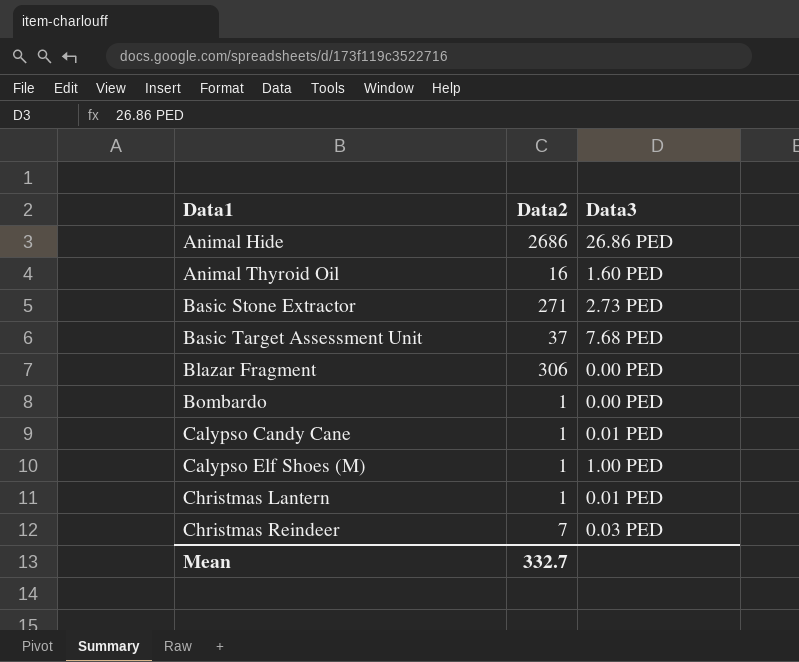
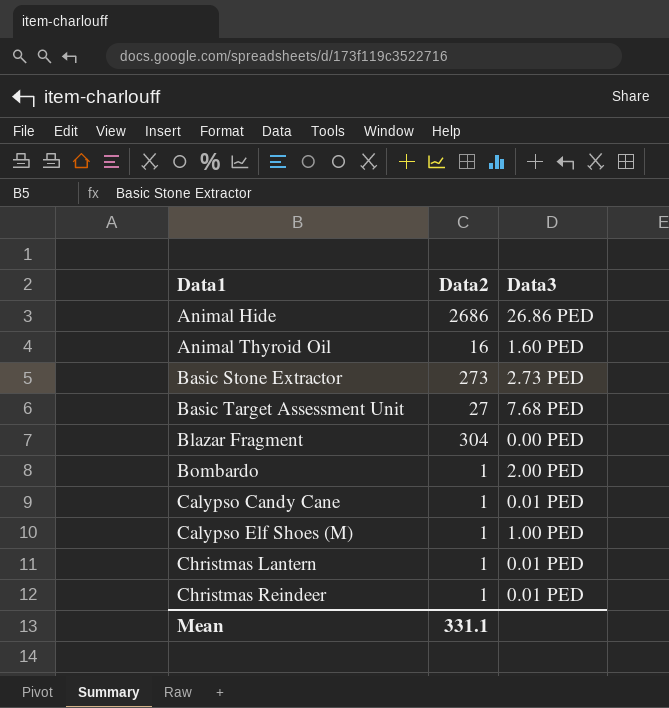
Basic Stone Extractor | Data2: 271 -> 273
Basic Target Assessment Unit | Data2: 37 -> 27
Blazar Fragment | Data2: 306 -> 304
Bombardo | Data3: 0.00 PED -> 2.00 PED
Christmas Reindeer | Data2: 7 -> 1
Christmas Reindeer | Data3: 0.03 PED -> 0.01 PED
Mean | Data2: 332.7 -> 331.1

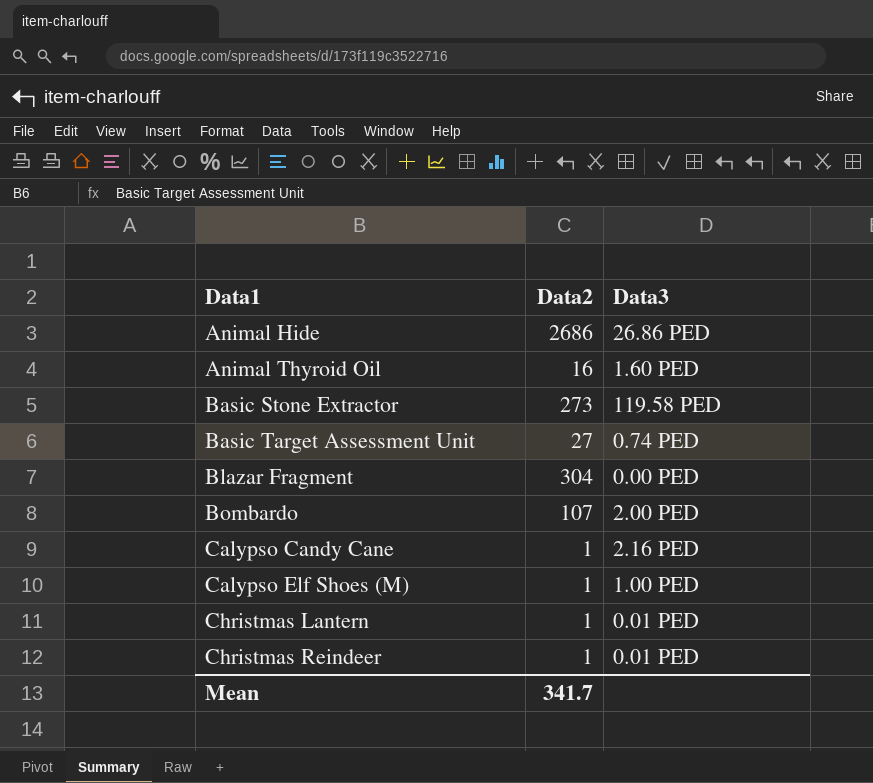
Basic Stone Extractor | Data3: 2.73 PED -> 119.58 PED
Basic Target Assessment Unit | Data3: 7.68 PED -> 0.74 PED
Bombardo | Data2: 1 -> 107
Calypso Candy Cane | Data3: 0.01 PED -> 2.16 PED
Mean | Data2: 331.1 -> 341.7

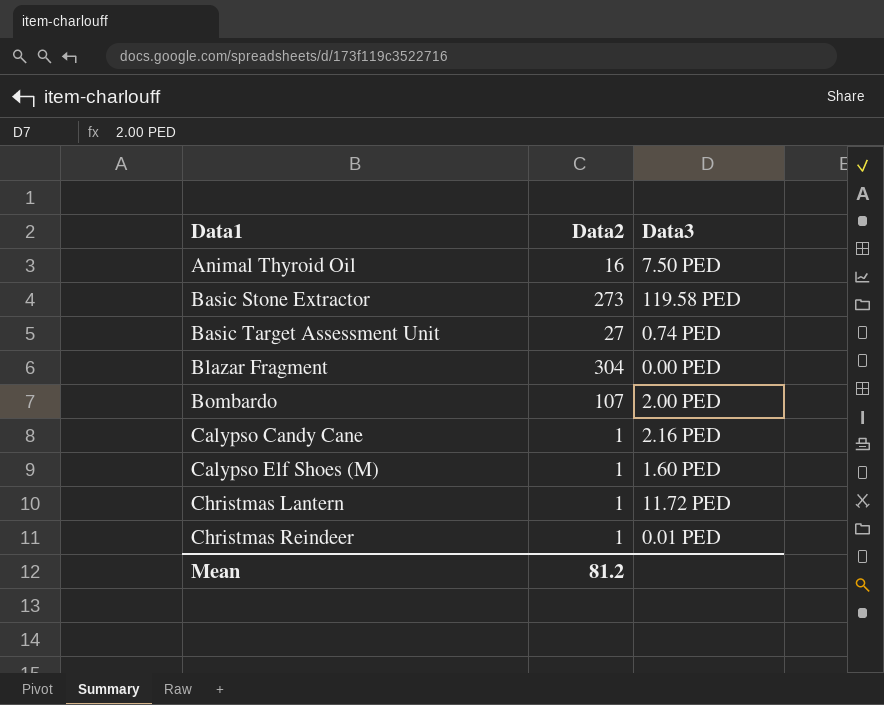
row Animal Hide: 2686 | 26.86 PED -> none
Animal Thyroid Oil | Data3: 1.60 PED -> 7.50 PED
Calypso Elf Shoes (M) | Data3: 1.00 PED -> 1.60 PED
Christmas Lantern | Data3: 0.01 PED -> 11.72 PED
Mean | Data2: 341.7 -> 81.2

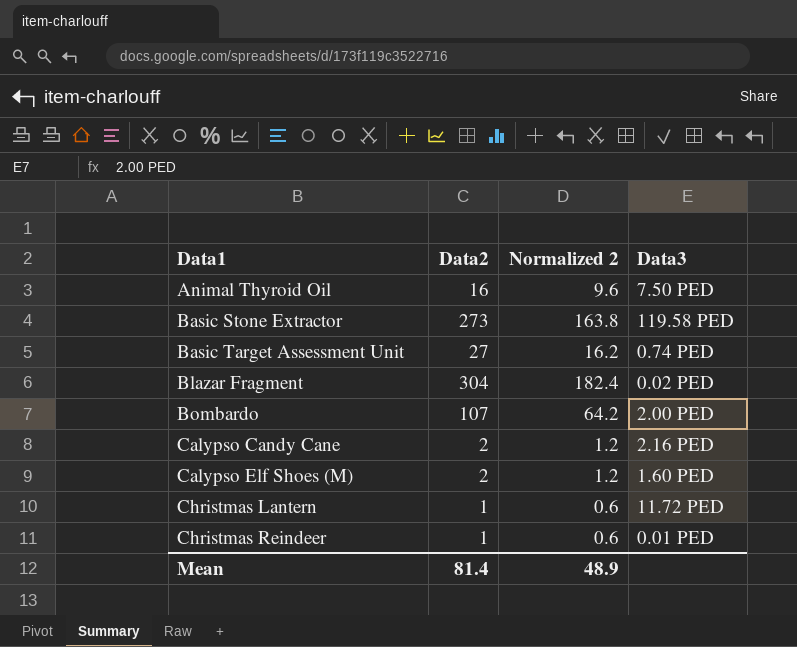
column Normalized 2 | formula: none -> [Data2] * 0.6
Blazar Fragment | Data3: 0.00 PED -> 0.02 PED
Calypso Candy Cane | Data2: 1 -> 2
Calypso Elf Shoes (M) | Data2: 1 -> 2
Mean | Data2: 81.2 -> 81.4

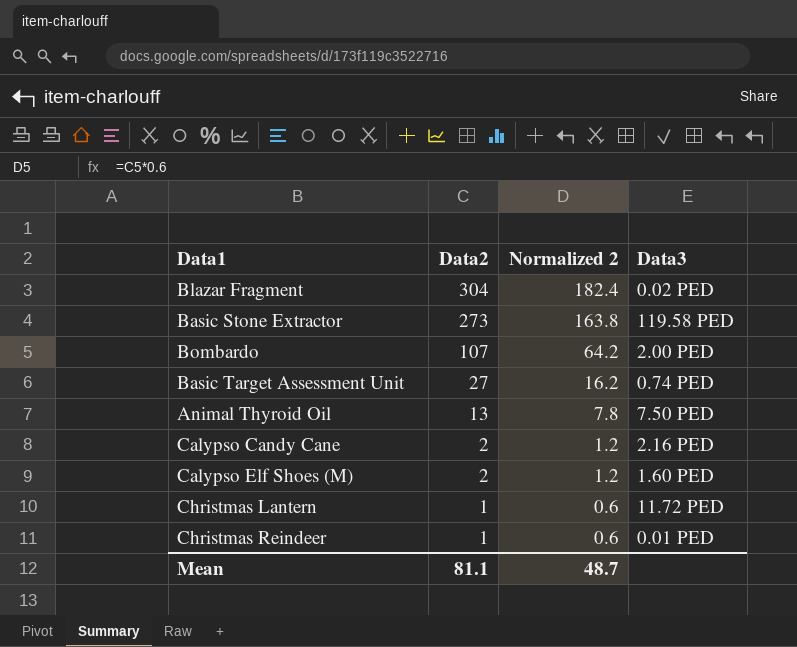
row order: Data1 ascending -> Data2 descending
Animal Thyroid Oil | Data2: 16 -> 13
Animal Thyroid Oil | Normalized 2: 9.6 -> 7.8
Mean | Data2: 81.4 -> 81.1
Mean | Normalized 2: 48.9 -> 48.7

